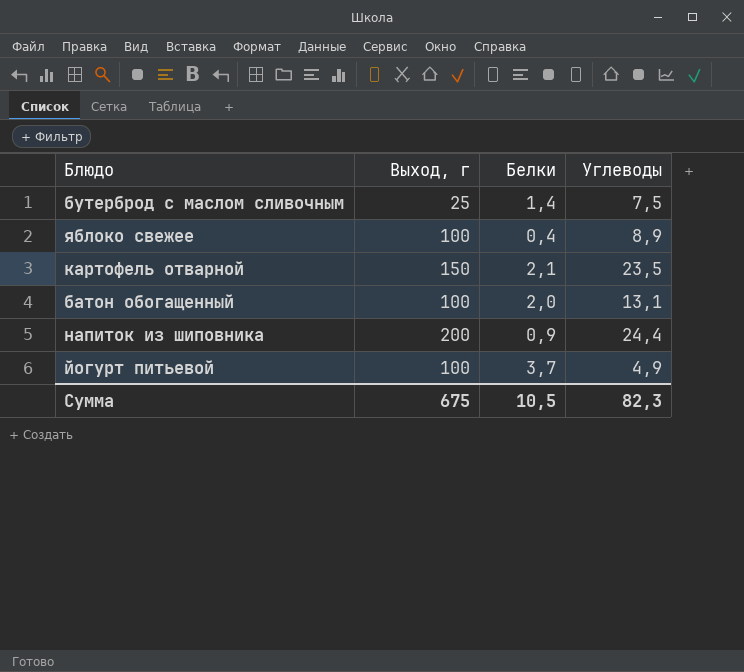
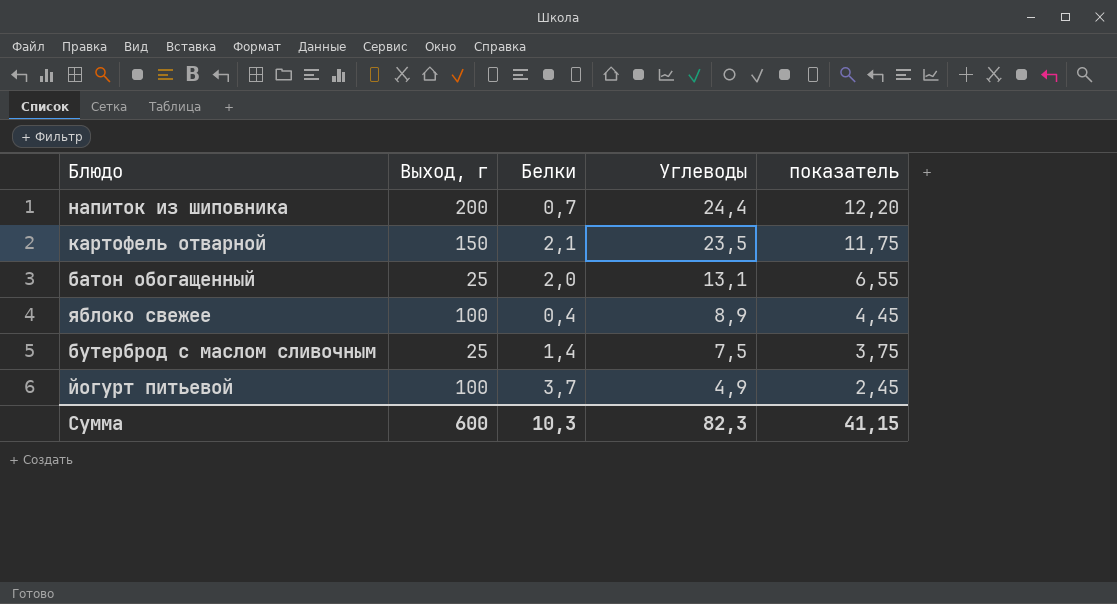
row order: none -> Углеводы descending
column показатель | formula: none -> [Углеводы] * 0,5
напиток из шиповника | Белки: 0,9 -> 0,7
батон обогащенный | Выход, г: 100 -> 25
Сумма | Выход, г: 675 -> 600
Сумма | Белки: 10,5 -> 10,3

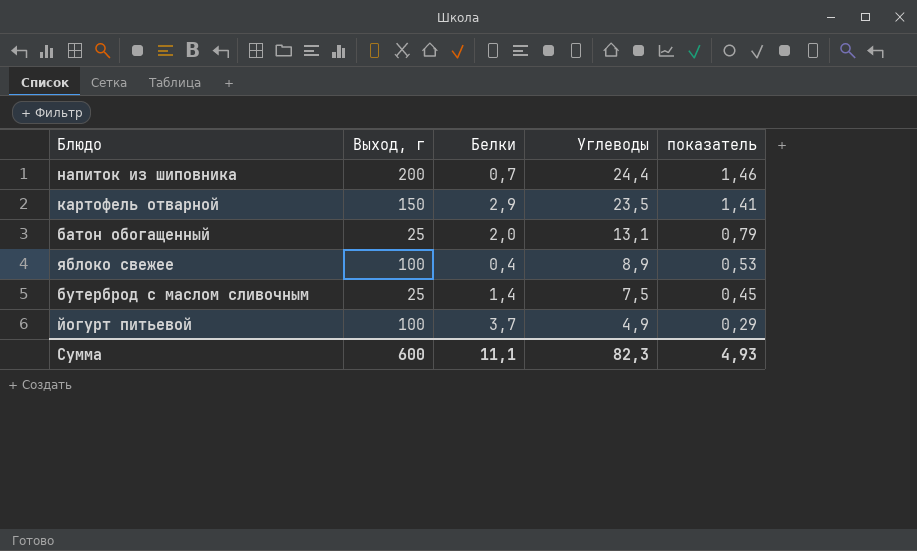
column показатель | formula: [Углеводы] * 0,5 -> [Углеводы] * 0,06
картофель отварной | Белки: 2,1 -> 2,9
Сумма | Белки: 10,3 -> 11,1
Сумма | показатель: 41,15 -> 4,93

